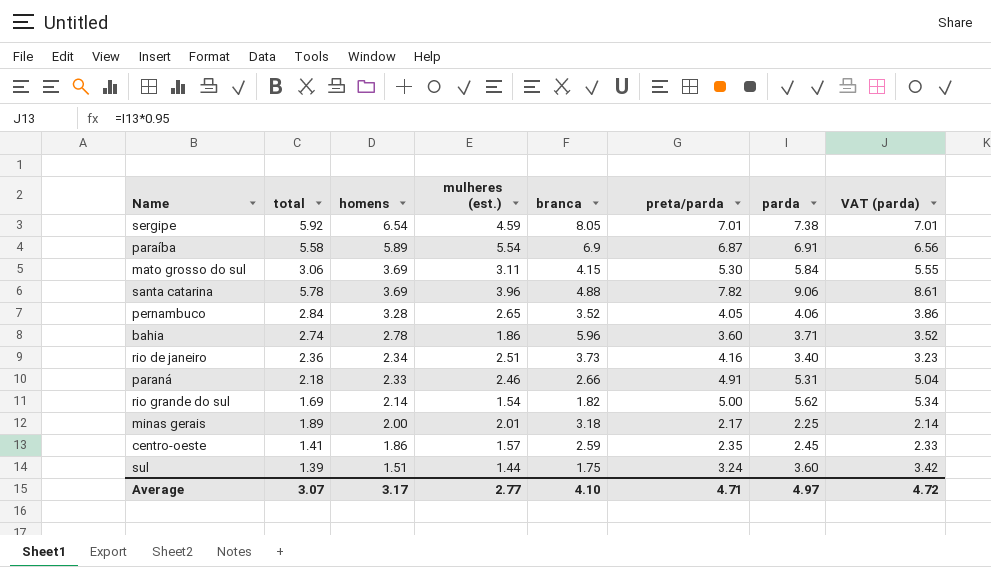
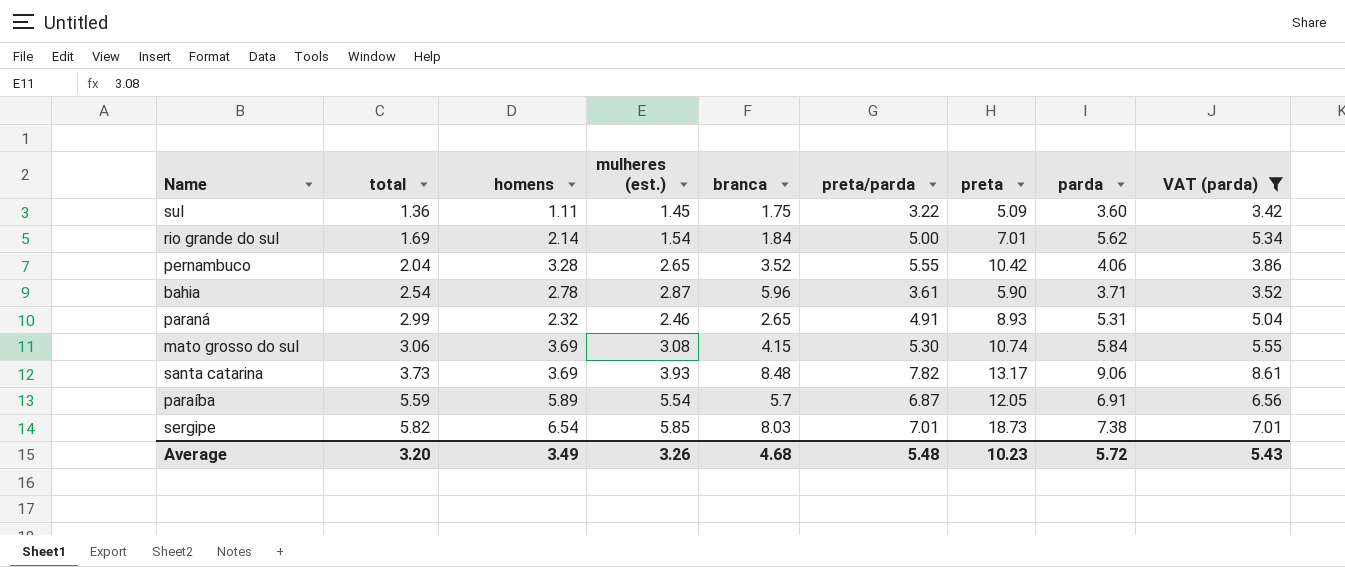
filter: none -> VAT (parda) >= 3.42
row order: homens descending -> total ascending
column preta | position: none -> 7
sul | total: 1.39 -> 1.36
sul | homens: 1.51 -> 1.11
sul | mulheres (est.): 1.44 -> 1.45
sul | preta/parda: 3.24 -> 3.22
rio grande do sul | branca: 1.82 -> 1.84
pernambuco | total: 2.84 -> 2.04
pernambuco | preta/parda: 4.05 -> 5.55
bahia | total: 2.74 -> 2.54
bahia | mulheres (est.): 1.86 -> 2.87
bahia | preta/parda: 3.60 -> 3.61
paraná | total: 2.18 -> 2.99
paraná | homens: 2.33 -> 2.32
paraná | branca: 2.66 -> 2.65
mato grosso do sul | mulheres (est.): 3.11 -> 3.08
santa catarina | total: 5.78 -> 3.73
santa catarina | mulheres (est.): 3.96 -> 3.93
santa catarina | branca: 4.88 -> 8.48
paraíba | total: 5.58 -> 5.59
paraíba | branca: 6.9 -> 5.7
sergipe | total: 5.92 -> 5.82
sergipe | mulheres (est.): 4.59 -> 5.85
sergipe | branca: 8.05 -> 8.03
Average | total: 3.07 -> 3.20
Average | homens: 3.17 -> 3.49
Average | mulheres (est.): 2.77 -> 3.26
Average | branca: 4.10 -> 4.68
Average | preta/parda: 4.71 -> 5.48
Average | parda: 4.97 -> 5.72
Average | VAT (parda): 4.72 -> 5.43

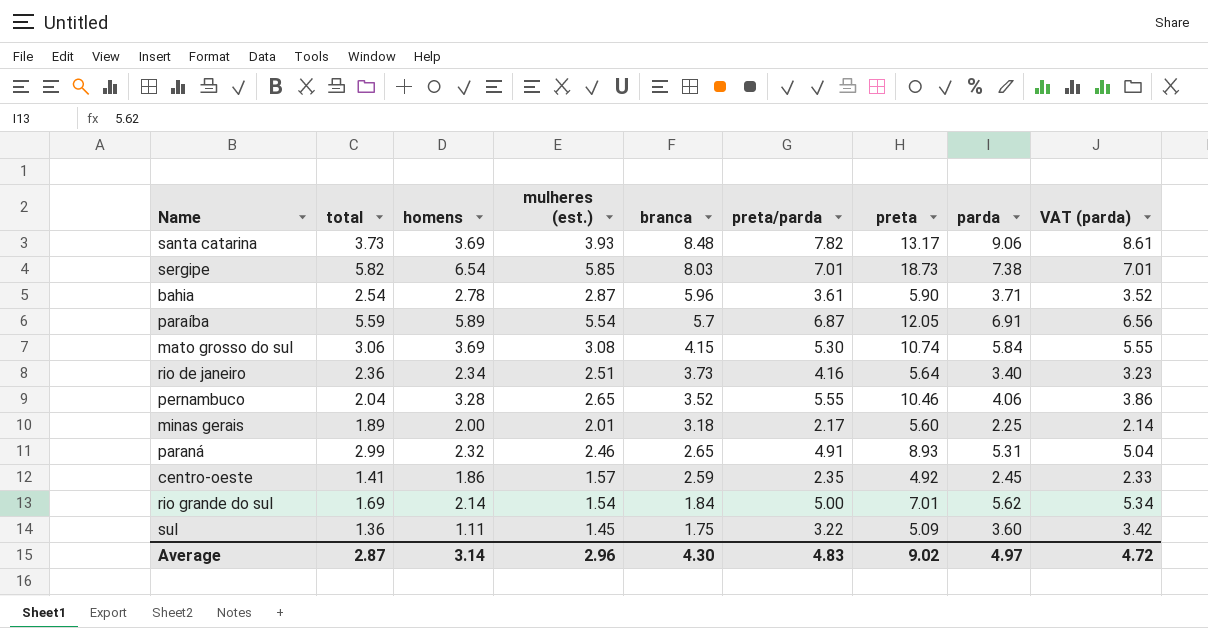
filter: VAT (parda) >= 3.42 -> none
row order: total ascending -> branca descending
pernambuco | preta: 10.42 -> 10.46
Average | total: 3.20 -> 2.87
Average | homens: 3.49 -> 3.14
Average | mulheres (est.): 3.26 -> 2.96
Average | branca: 4.68 -> 4.30
Average | preta/parda: 5.48 -> 4.83
Average | preta: 10.23 -> 9.02
Average | parda: 5.72 -> 4.97
Average | VAT (parda): 5.43 -> 4.72

